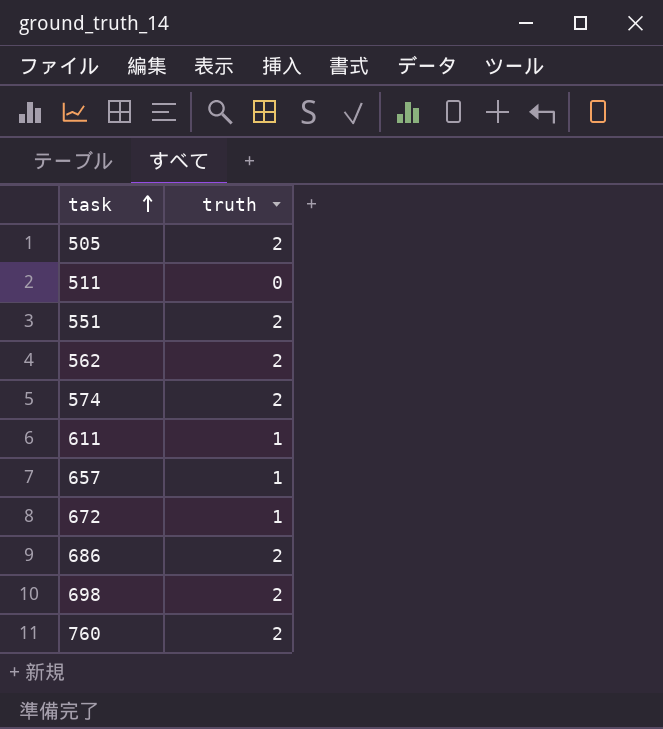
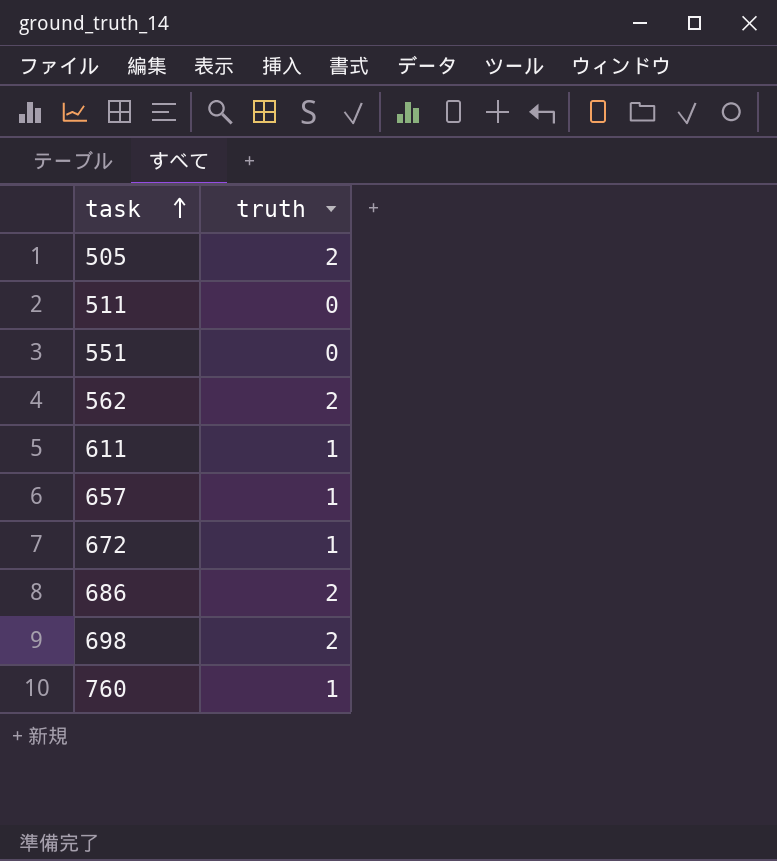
row 574: 2 -> none
551 | truth: 2 -> 0
760 | truth: 2 -> 1

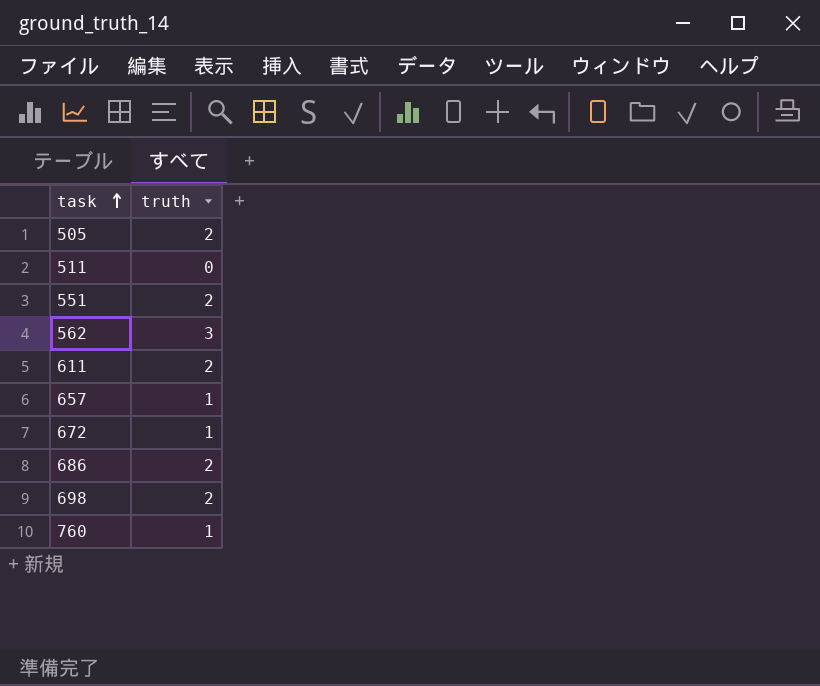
551 | truth: 0 -> 2
562 | truth: 2 -> 3
611 | truth: 1 -> 2

